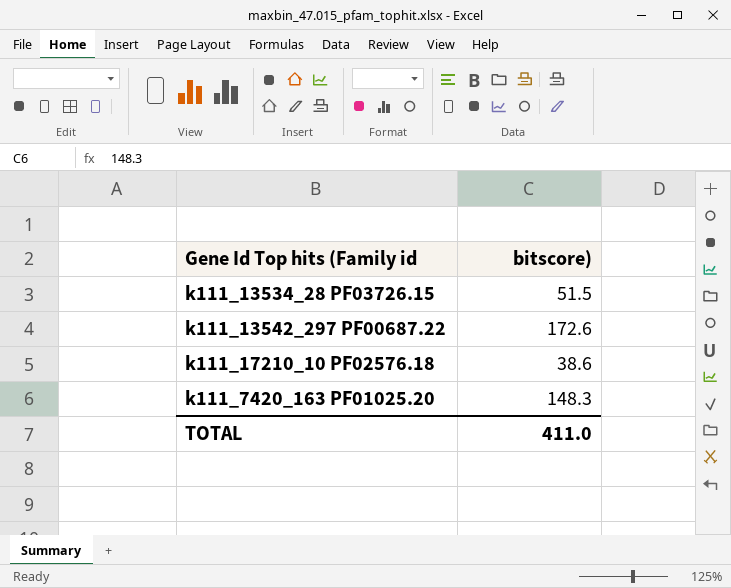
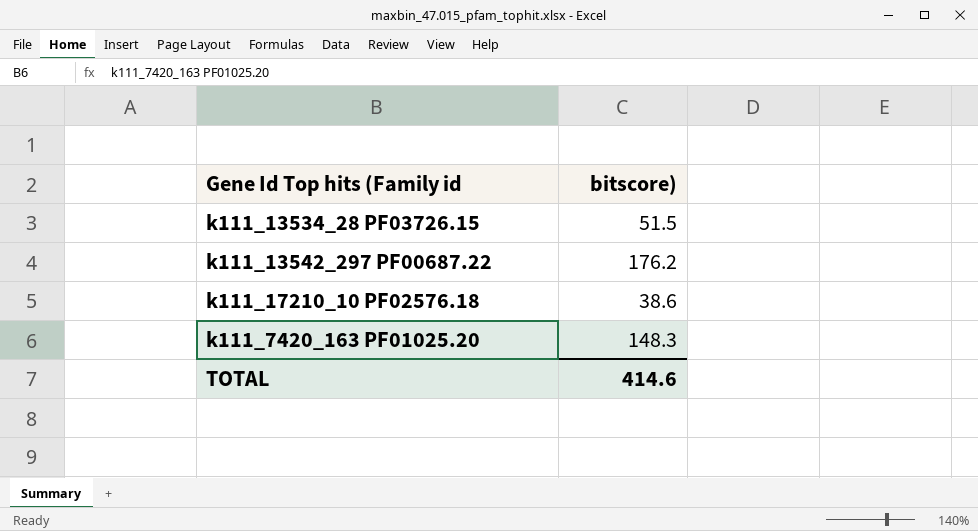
k111_13542_297 PF00687.22 | bitscore): 172.6 -> 176.2
TOTAL | bitscore): 411.0 -> 414.6

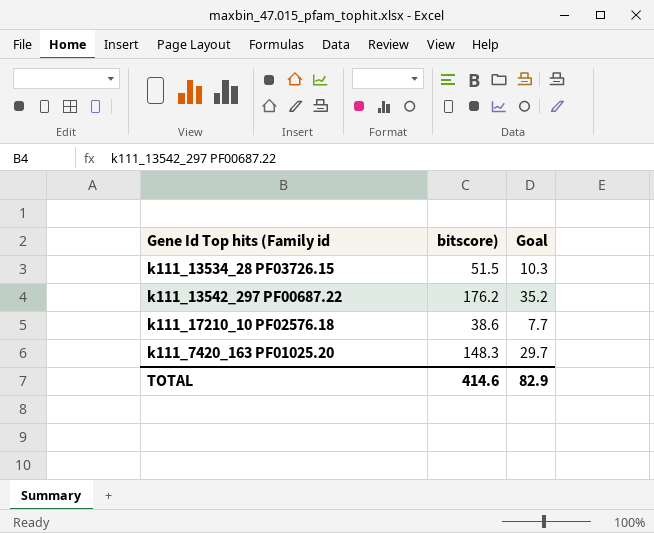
column Goal | formula: none -> [bitscore)] * 0.2

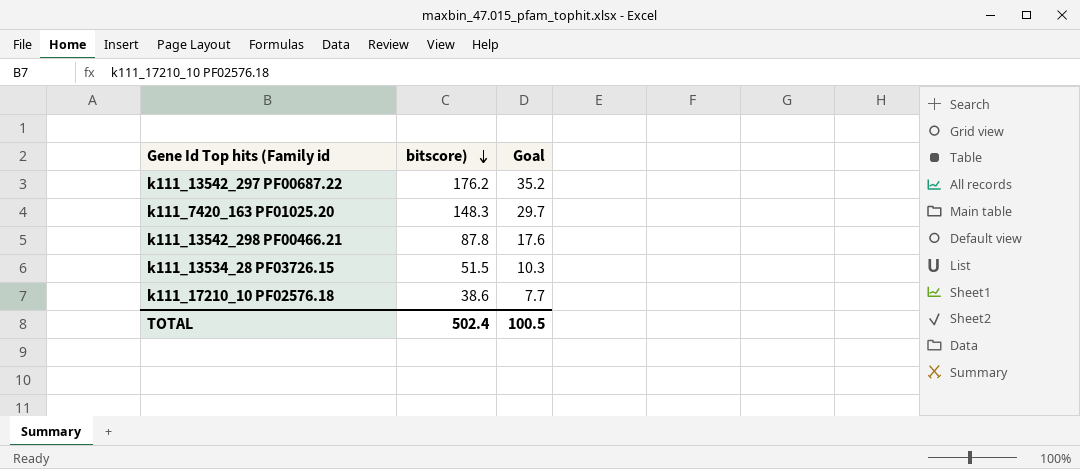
row order: none -> bitscore) descending
row k111_13542_298 PF00466.21: none -> 87.8 | 17.6
TOTAL | bitscore): 414.6 -> 502.4
TOTAL | Goal: 82.9 -> 100.5

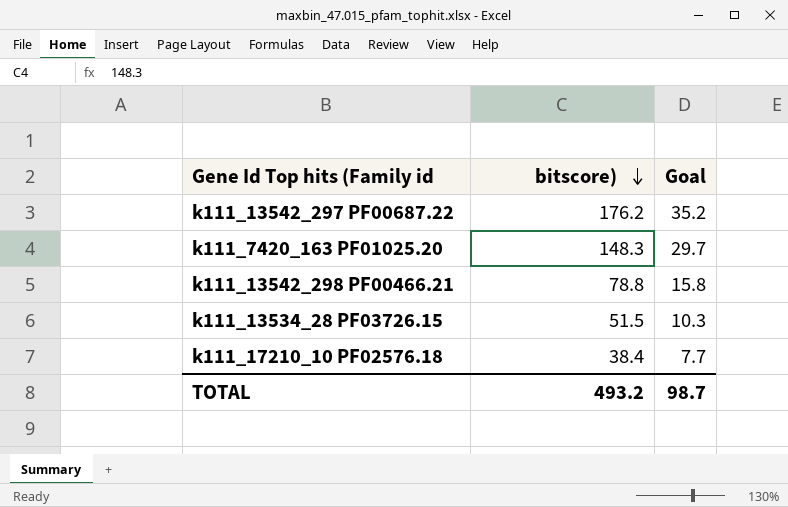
k111_13542_298 PF00466.21 | bitscore): 87.8 -> 78.8
k111_13542_298 PF00466.21 | Goal: 17.6 -> 15.8
k111_17210_10 PF02576.18 | bitscore): 38.6 -> 38.4
TOTAL | bitscore): 502.4 -> 493.2
TOTAL | Goal: 100.5 -> 98.7

